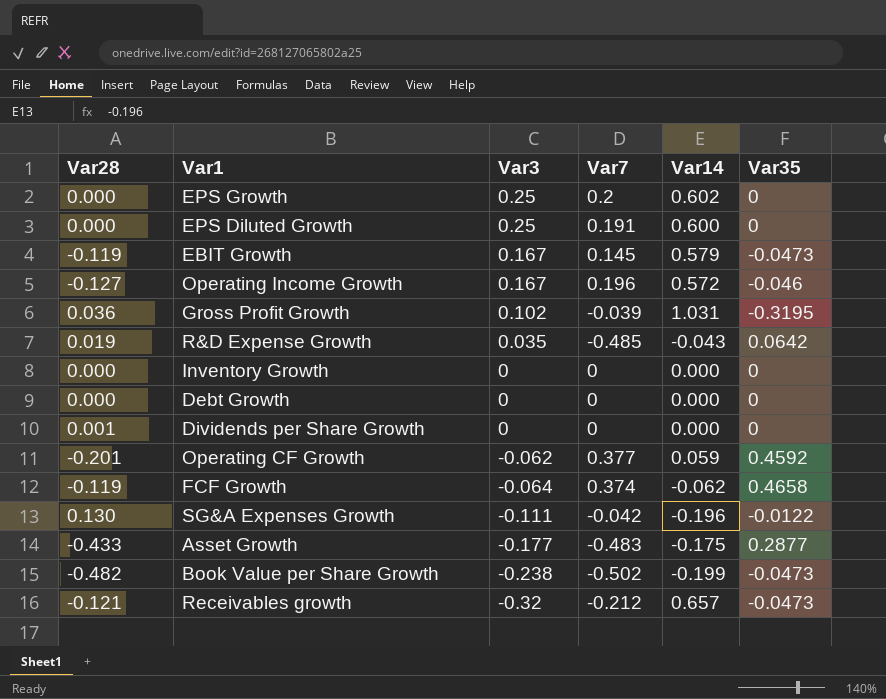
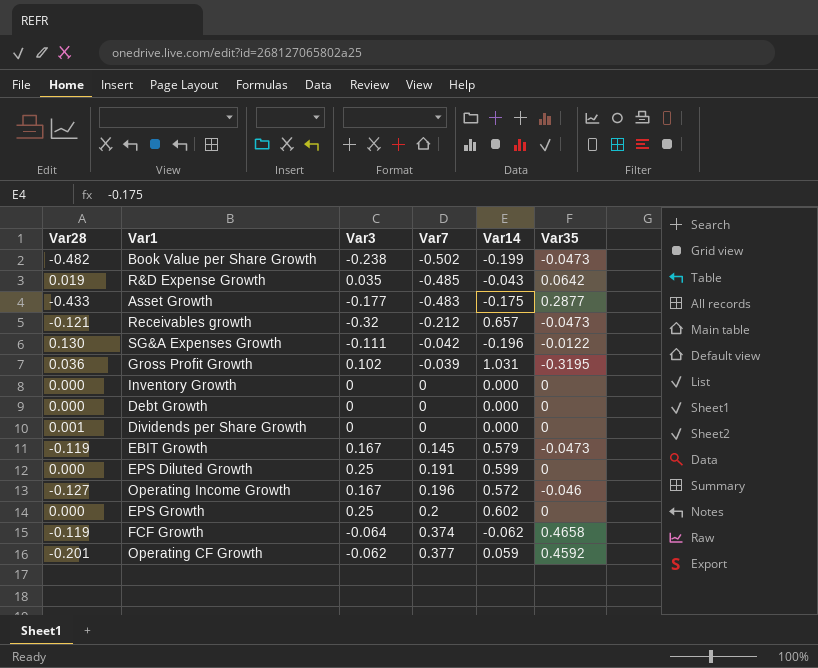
row order: Var3 descending -> Var7 ascending
EPS Diluted Growth | Var14: 0.600 -> 0.599

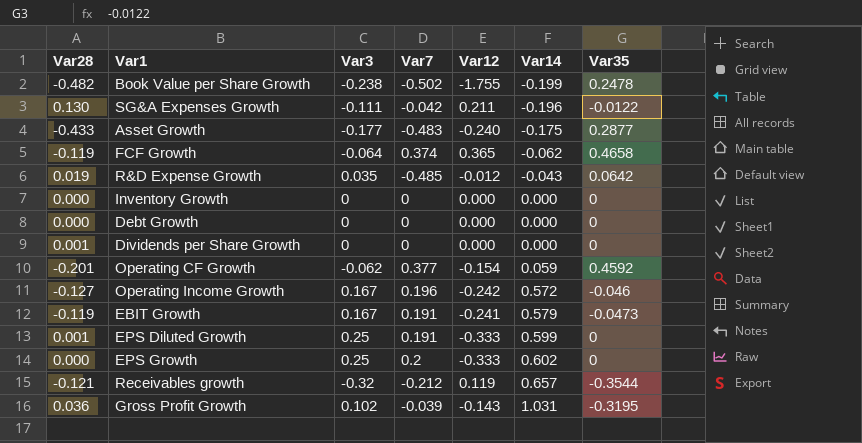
row order: Var7 ascending -> Var14 ascending
column Var12 | position: none -> 5
Book Value per Share Growth | Var35: -0.0473 -> 0.2478
EBIT Growth | Var7: 0.145 -> 0.191
EPS Diluted Growth | Var28: 0.000 -> 0.001
Receivables growth | Var35: -0.0473 -> -0.3544

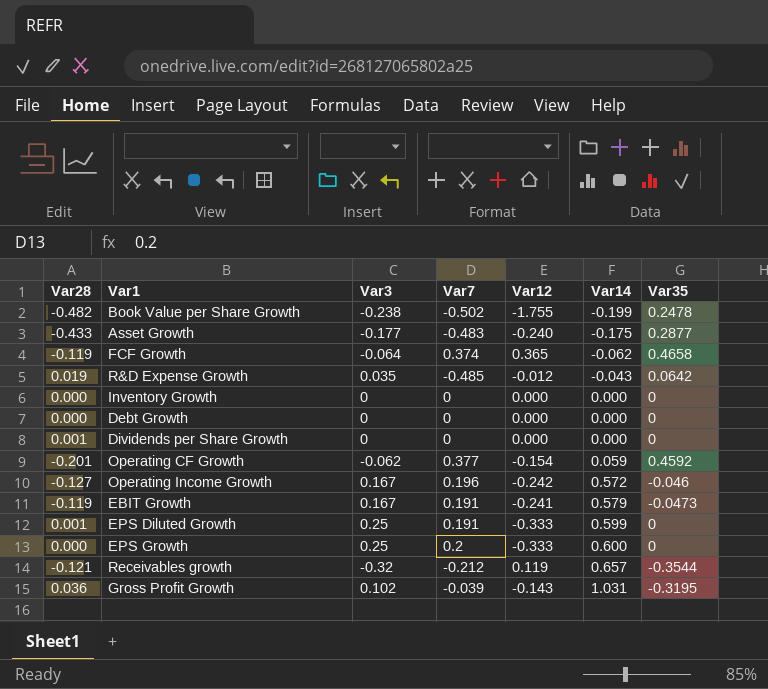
row SG&A Expenses Growth: 0.130 | -0.111 | -0.042 | 0.211 | -0.196 | -0.0122 -> none
EPS Growth | Var14: 0.602 -> 0.600

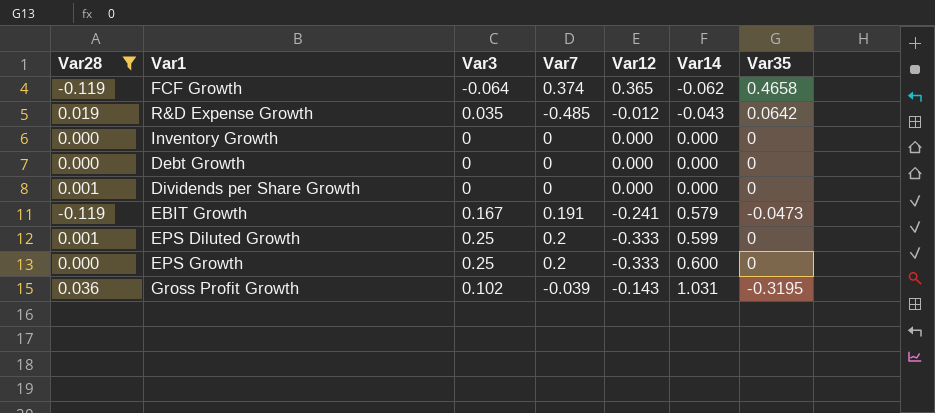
filter: none -> Var28 >= -0.119
EPS Diluted Growth | Var7: 0.191 -> 0.2

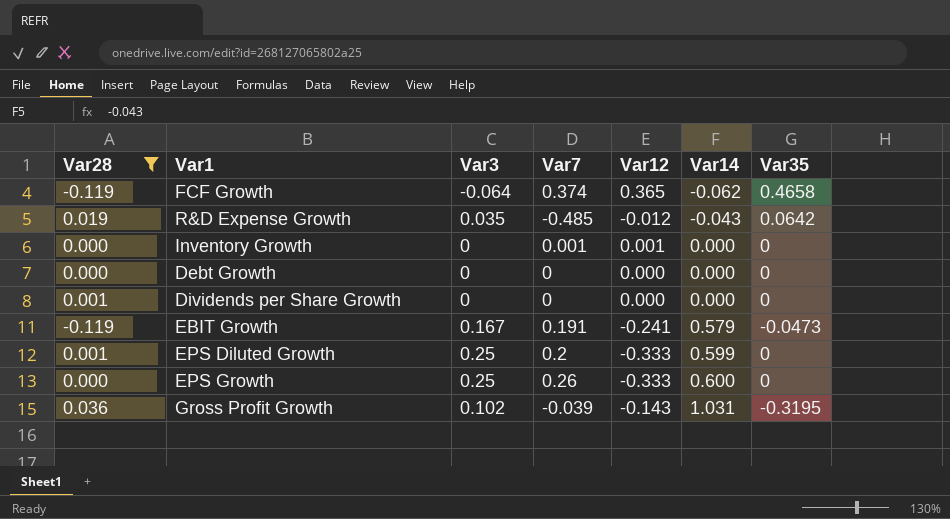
Inventory Growth | Var7: 0 -> 0.001
Inventory Growth | Var12: 0.000 -> 0.001
EPS Growth | Var7: 0.2 -> 0.26

